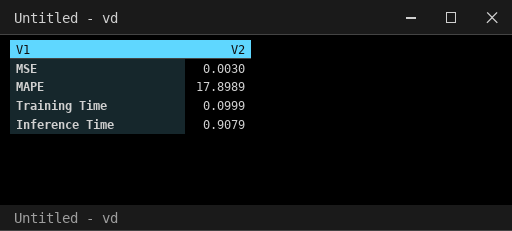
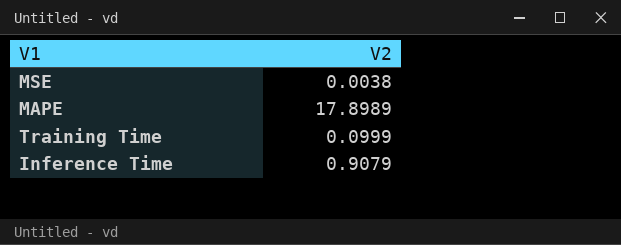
MSE | V2: 0.0030 -> 0.0038

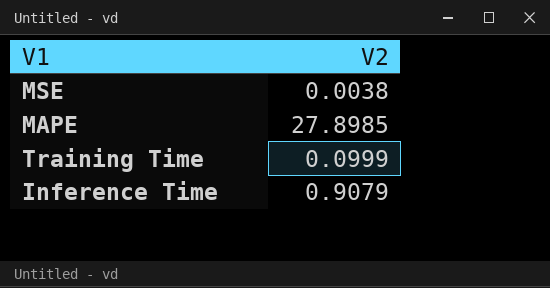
MAPE | V2: 17.8989 -> 27.8985

